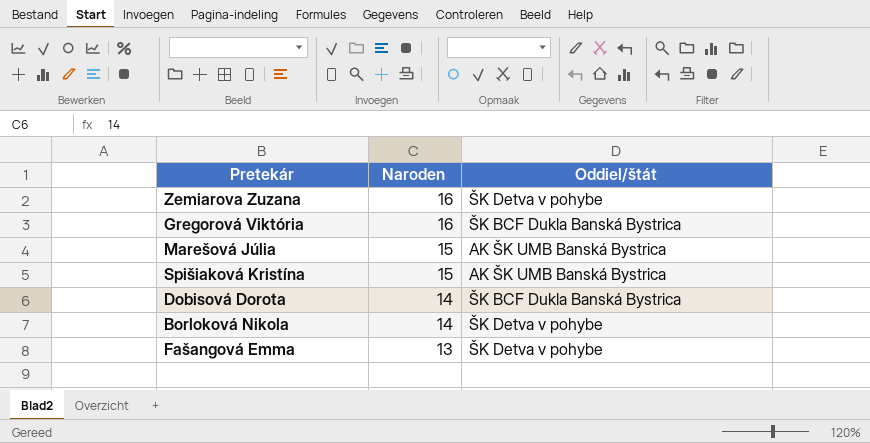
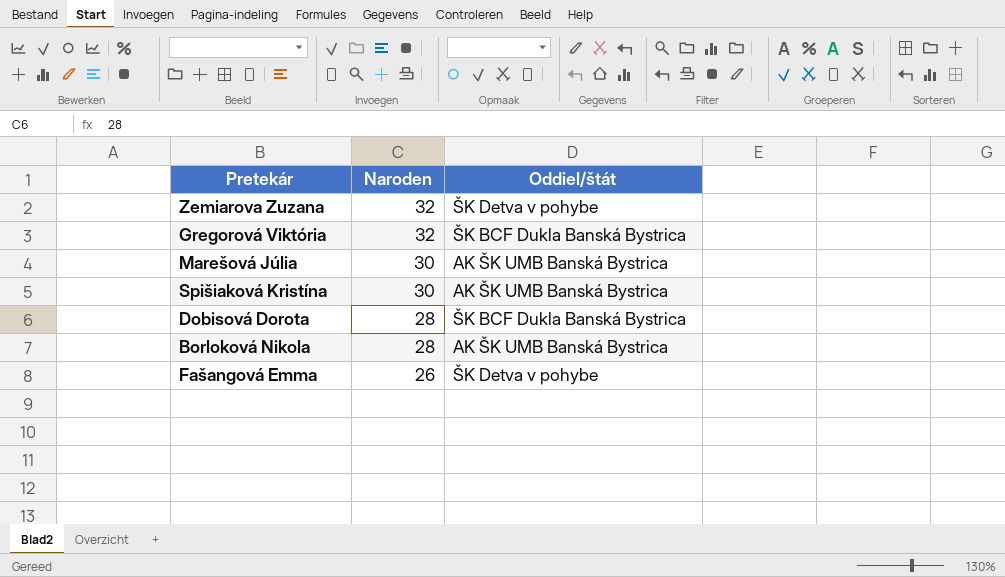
Zemiarova Zuzana | Naroden: 16 -> 32
Gregorová Viktória | Naroden: 16 -> 32
Marešová Júlia | Naroden: 15 -> 30
Spišiaková Kristína | Naroden: 15 -> 30
Dobisová Dorota | Naroden: 14 -> 28
Borloková Nikola | Naroden: 14 -> 28
Borloková Nikola | Oddiel/štát: ŠK Detva v pohybe -> AK ŠK UMB Banská Bystrica
Fašangová Emma | Naroden: 13 -> 26

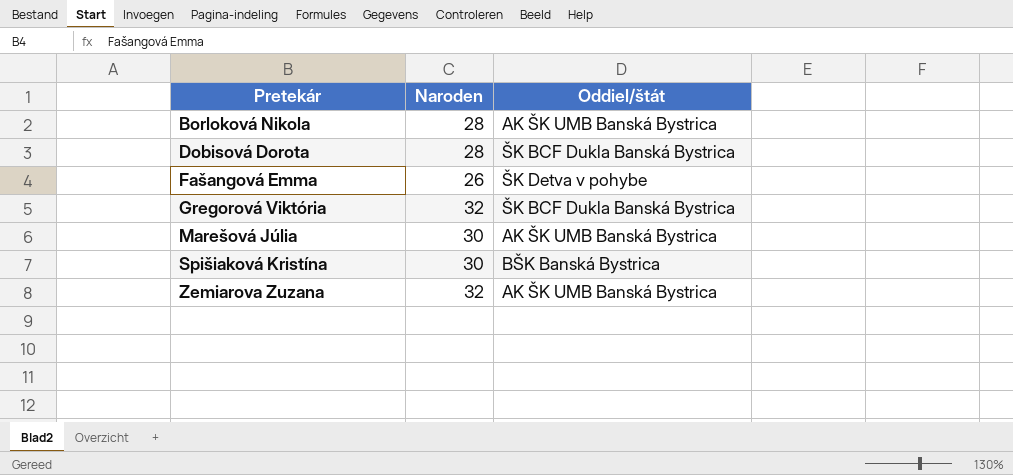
row order: Naroden descending -> Pretekár ascending
Spišiaková Kristína | Oddiel/štát: AK ŠK UMB Banská Bystrica -> BŠK Banská Bystrica
Zemiarova Zuzana | Oddiel/štát: ŠK Detva v pohybe -> AK ŠK UMB Banská Bystrica

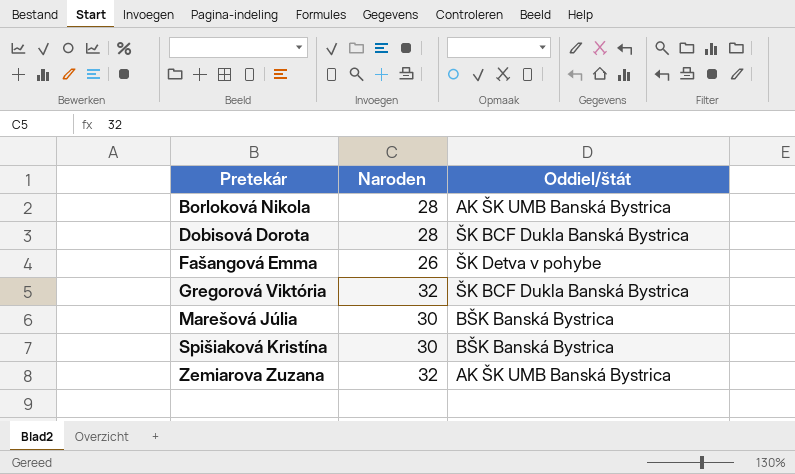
Marešová Júlia | Oddiel/štát: AK ŠK UMB Banská Bystrica -> BŠK Banská Bystrica

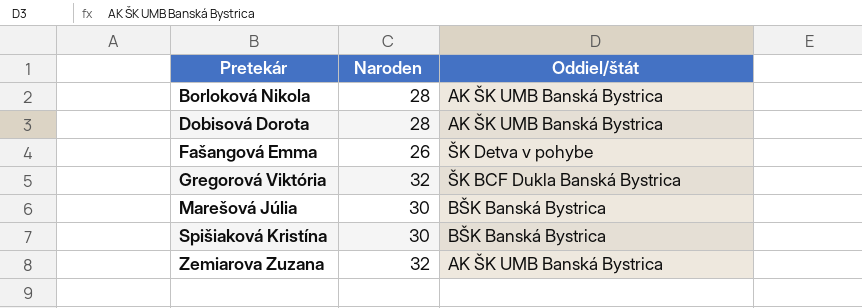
Dobisová Dorota | Oddiel/štát: ŠK BCF Dukla Banská Bystrica -> AK ŠK UMB Banská Bystrica

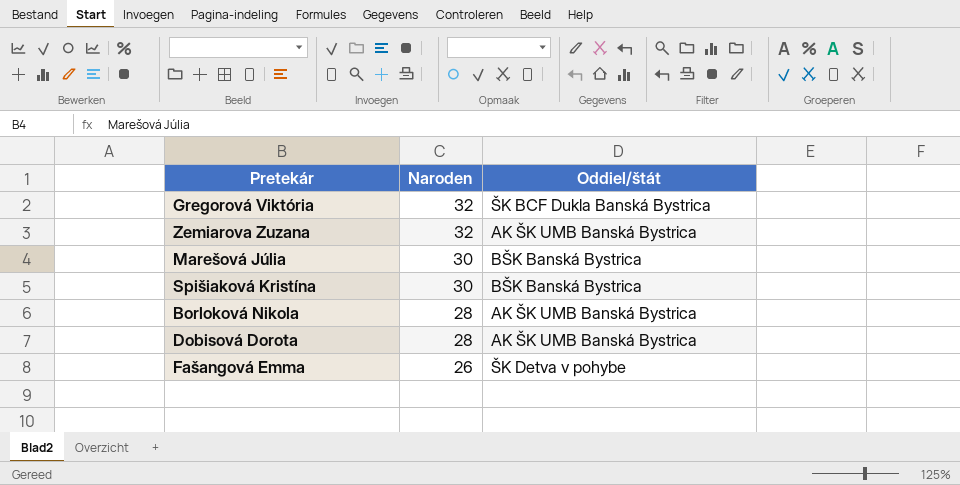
row order: Pretekár ascending -> Naroden descending

